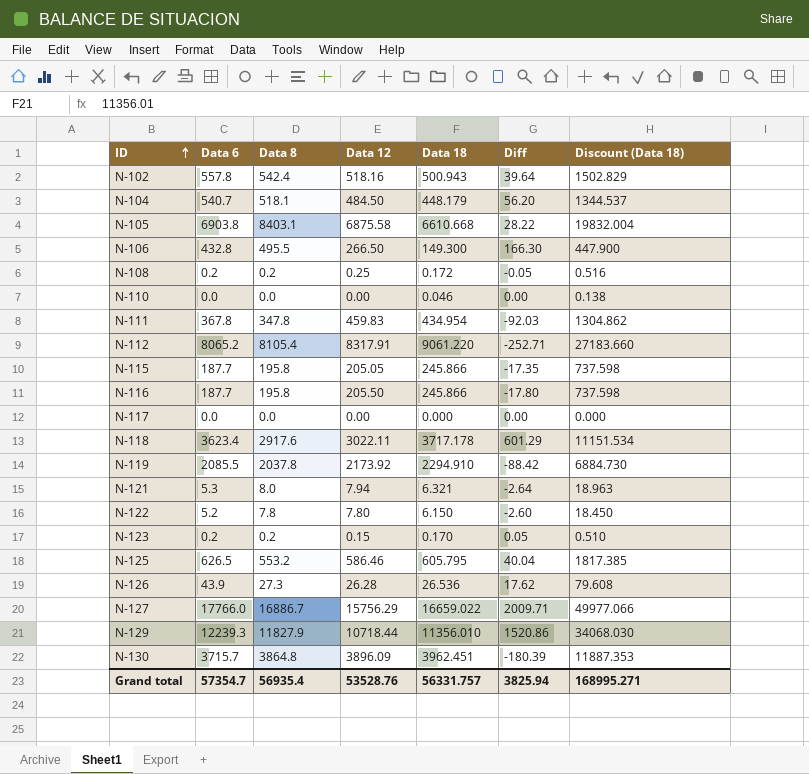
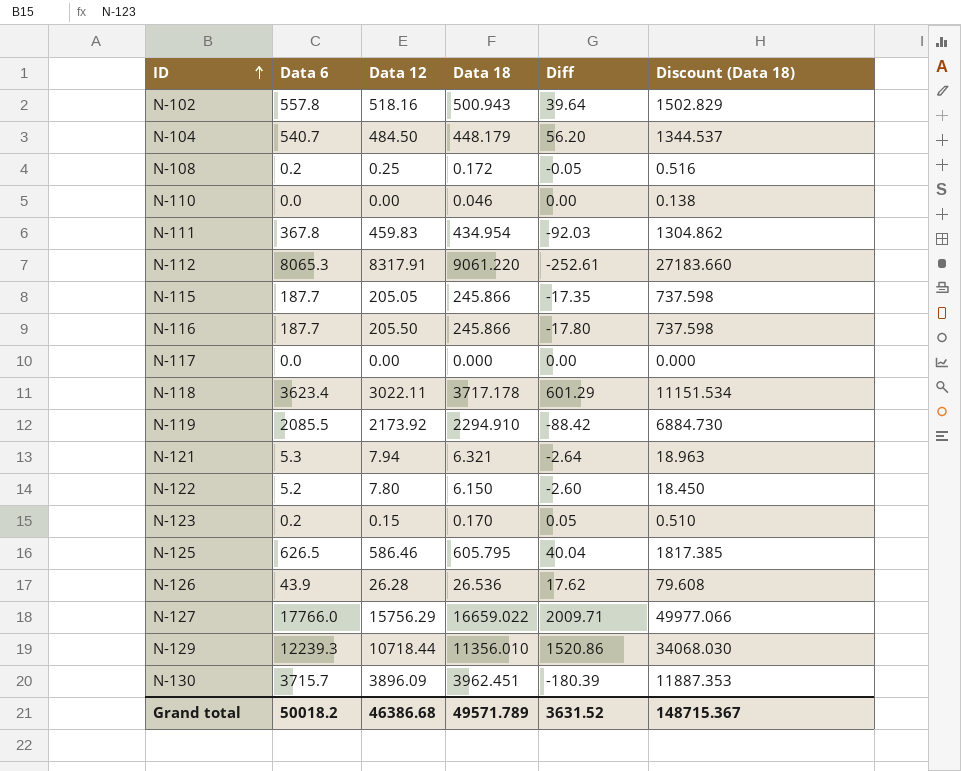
column Data 8 | position: 3 -> none
row N-105: 6903.8 | 8403.1 | 6875.58 | 6610.668 | 28.22 | 19832.004 -> none
row N-106: 432.8 | 495.5 | 266.50 | 149.300 | 166.30 | 447.900 -> none
N-112 | Data 6: 8065.2 -> 8065.3
N-112 | Diff: -252.71 -> -252.61
Grand total | Data 6: 57354.7 -> 50018.2
Grand total | Data 12: 53528.76 -> 46386.68
Grand total | Data 18: 56331.757 -> 49571.789
Grand total | Diff: 3825.94 -> 3631.52
Grand total | Discount (Data 18): 168995.271 -> 148715.367

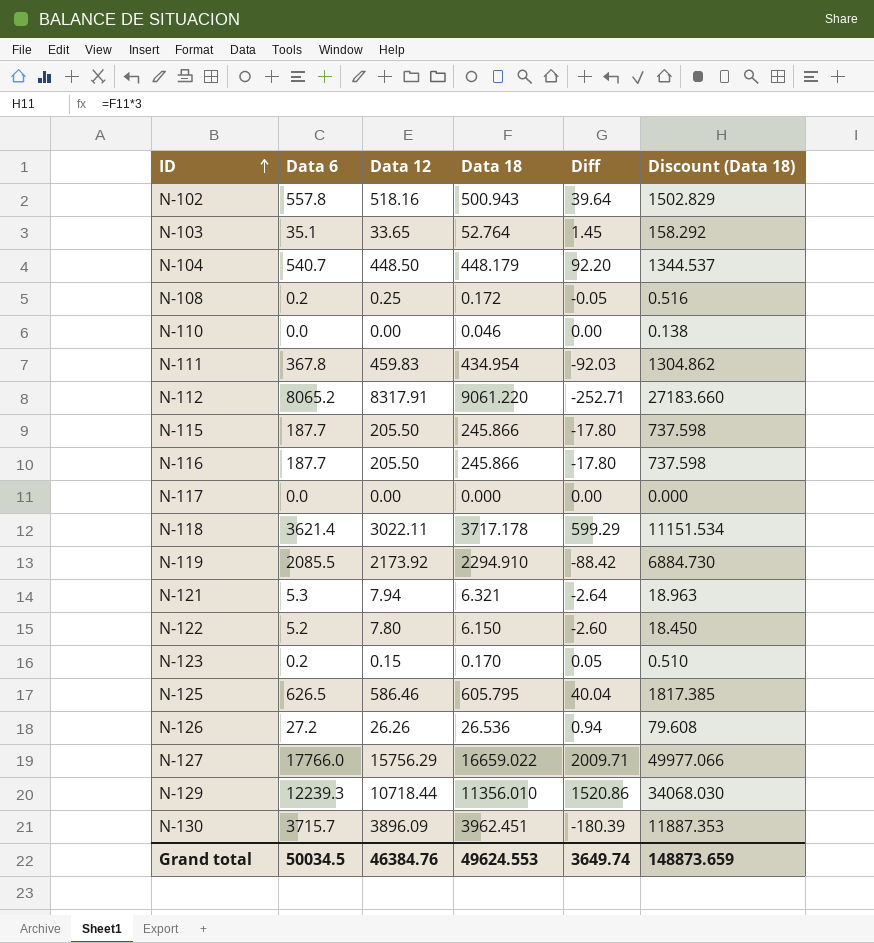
row N-103: none -> 35.1 | 33.65 | 52.764 | 1.45 | 158.292
N-104 | Data 12: 484.50 -> 448.50
N-104 | Diff: 56.20 -> 92.20
N-112 | Data 6: 8065.3 -> 8065.2
N-112 | Diff: -252.61 -> -252.71
N-115 | Data 12: 205.05 -> 205.50
N-115 | Diff: -17.35 -> -17.80
N-118 | Data 6: 3623.4 -> 3621.4
N-118 | Diff: 601.29 -> 599.29
N-126 | Data 6: 43.9 -> 27.2
N-126 | Data 12: 26.28 -> 26.26
N-126 | Diff: 17.62 -> 0.94
Grand total | Data 6: 50018.2 -> 50034.5
Grand total | Data 12: 46386.68 -> 46384.76
Grand total | Data 18: 49571.789 -> 49624.553
Grand total | Diff: 3631.52 -> 3649.74
Grand total | Discount (Data 18): 148715.367 -> 148873.659

